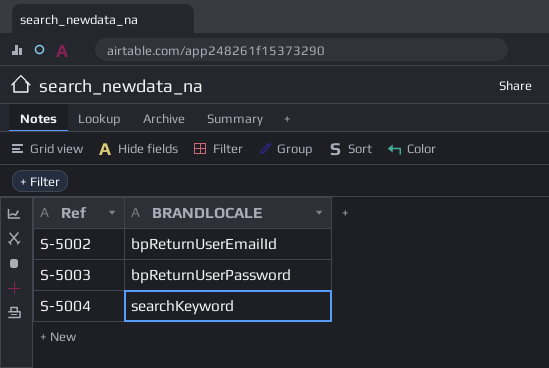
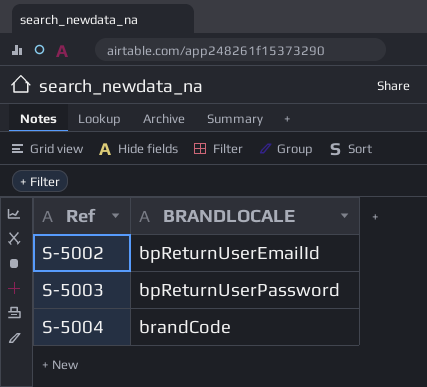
S-5004 | BRANDLOCALE: searchKeyword -> brandCode

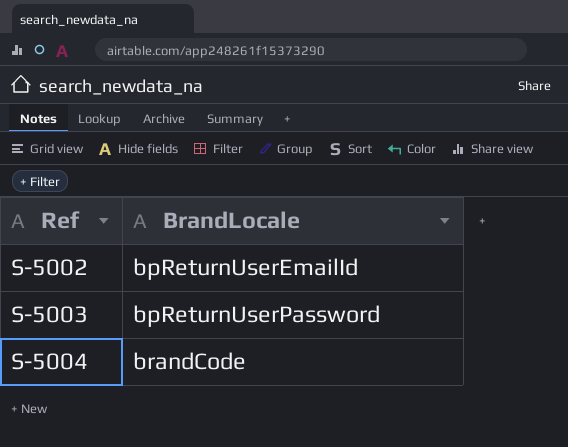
column name: BRANDLOCALE -> BrandLocale

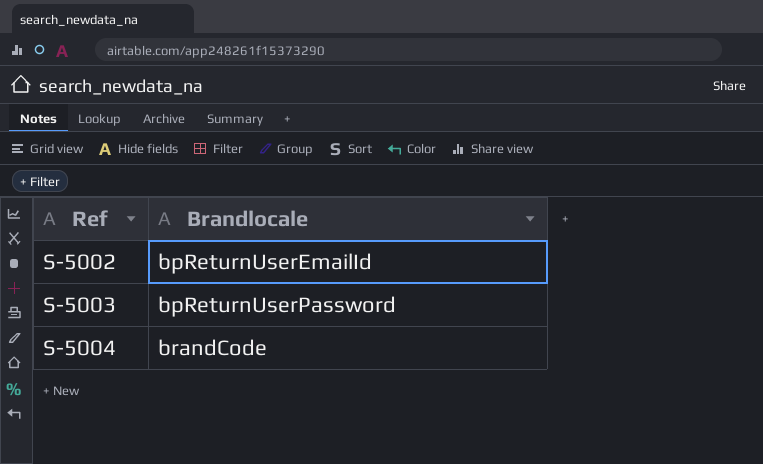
column name: BrandLocale -> Brandlocale

